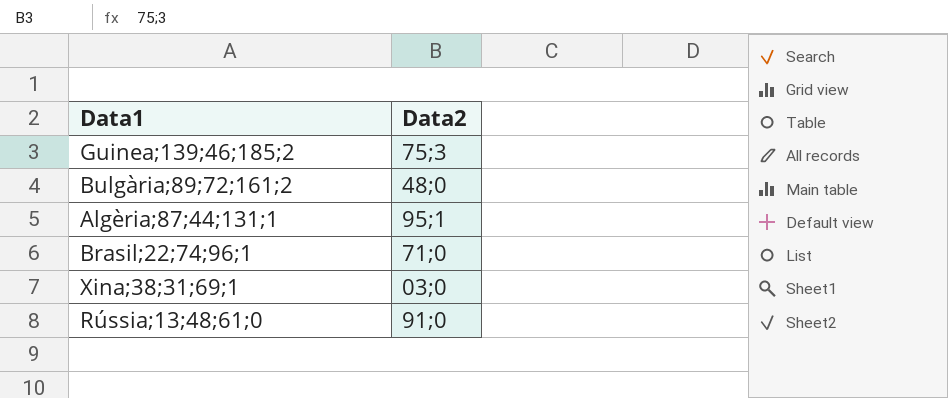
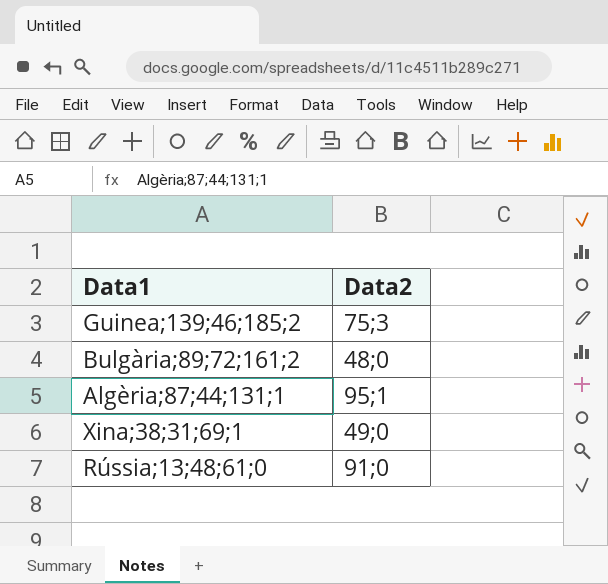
row Brasil;22;74;96;1: 71;0 -> none
Xina;38;31;69;1 | Data2: 03;0 -> 49;0

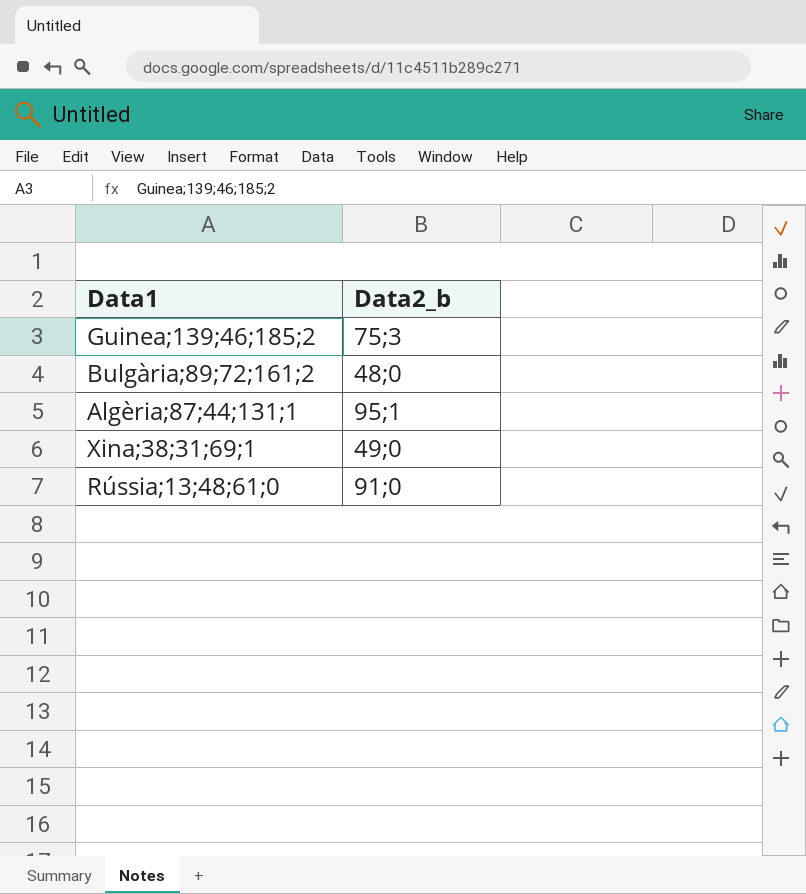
column name: Data2 -> Data2_b

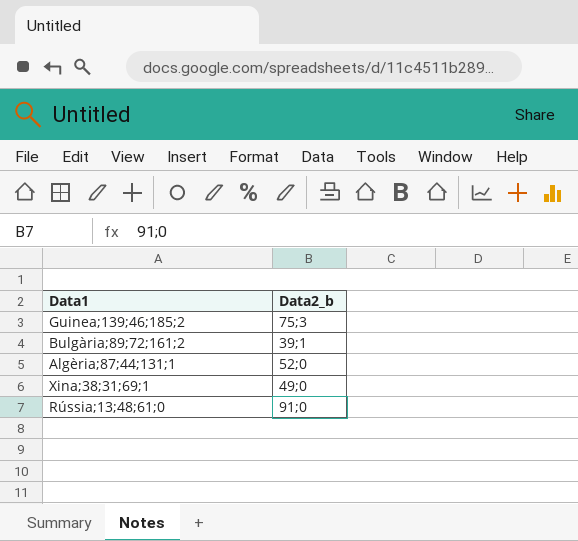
Bulgària;89;72;161;2 | Data2_b: 48;0 -> 39;1
Algèria;87;44;131;1 | Data2_b: 95;1 -> 52;0

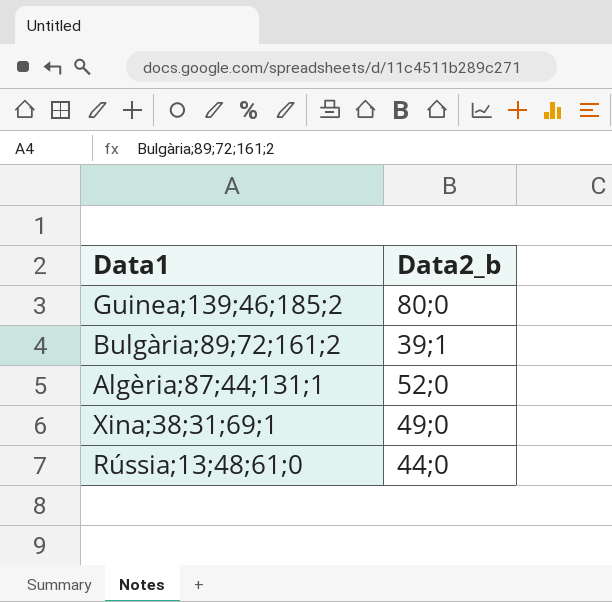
Guinea;139;46;185;2 | Data2_b: 75;3 -> 80;0
Rússia;13;48;61;0 | Data2_b: 91;0 -> 44;0

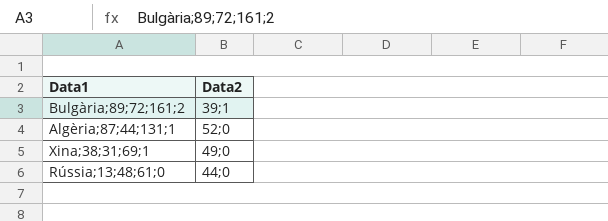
column name: Data2_b -> Data2
row Guinea;139;46;185;2: 80;0 -> none

